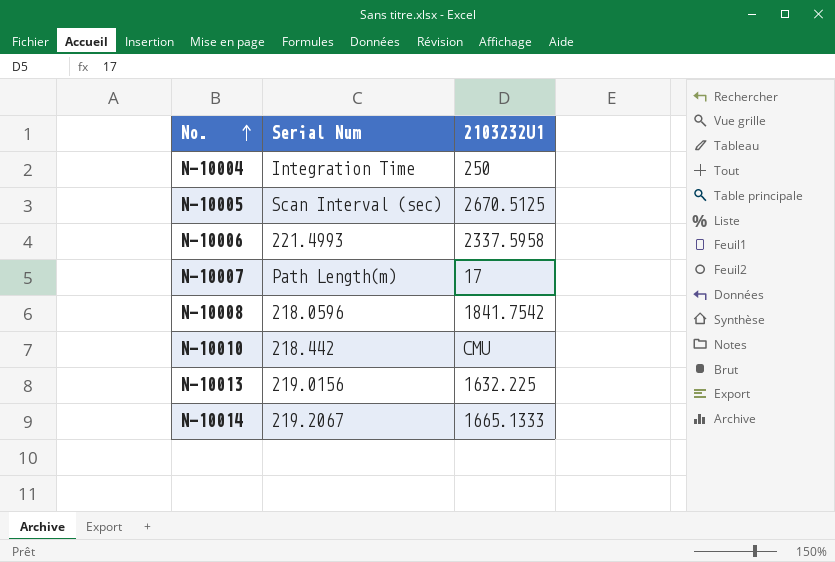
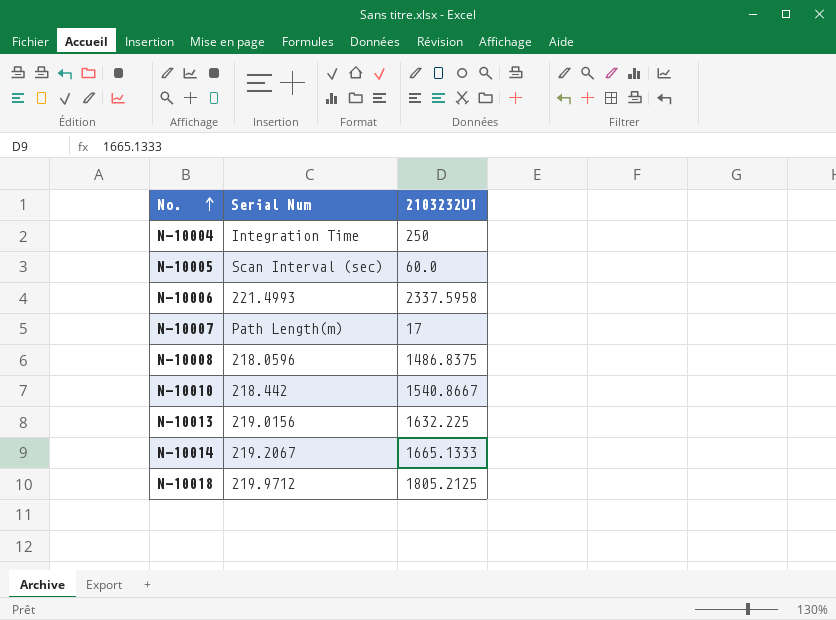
N-10005 | 2103232U1: 2670.5125 -> 60.0
N-10008 | 2103232U1: 1841.7542 -> 1486.8375
N-10010 | 2103232U1: CMU -> 1540.8667
row N-10018: none -> 219.9712 | 1805.2125

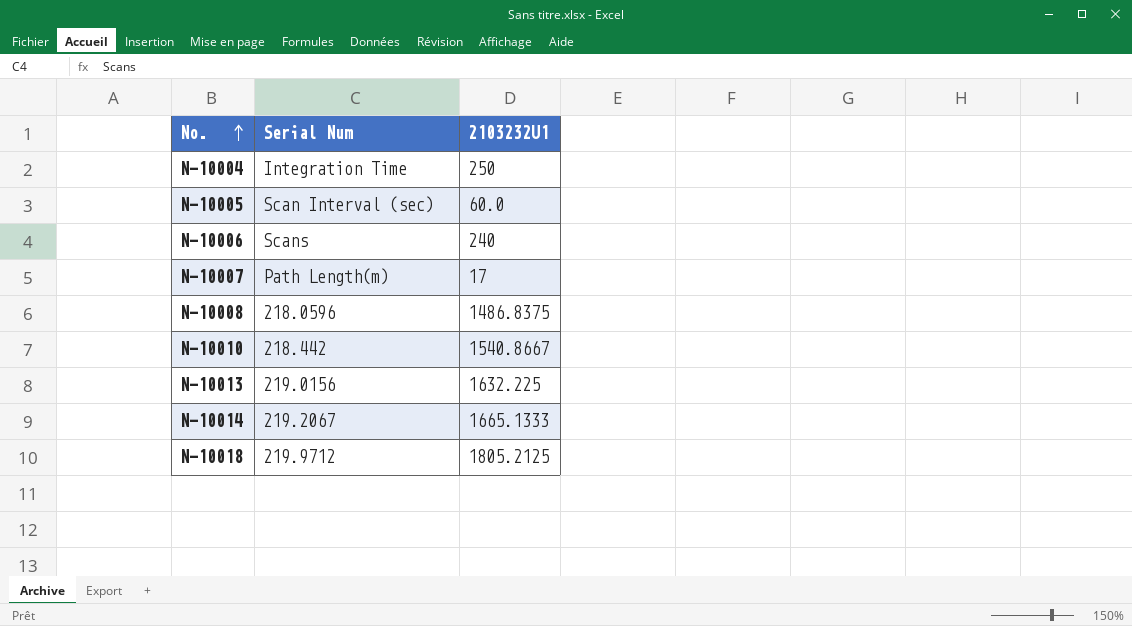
N-10006 | Serial Num: 221.4993 -> Scans
N-10006 | 2103232U1: 2337.5958 -> 240

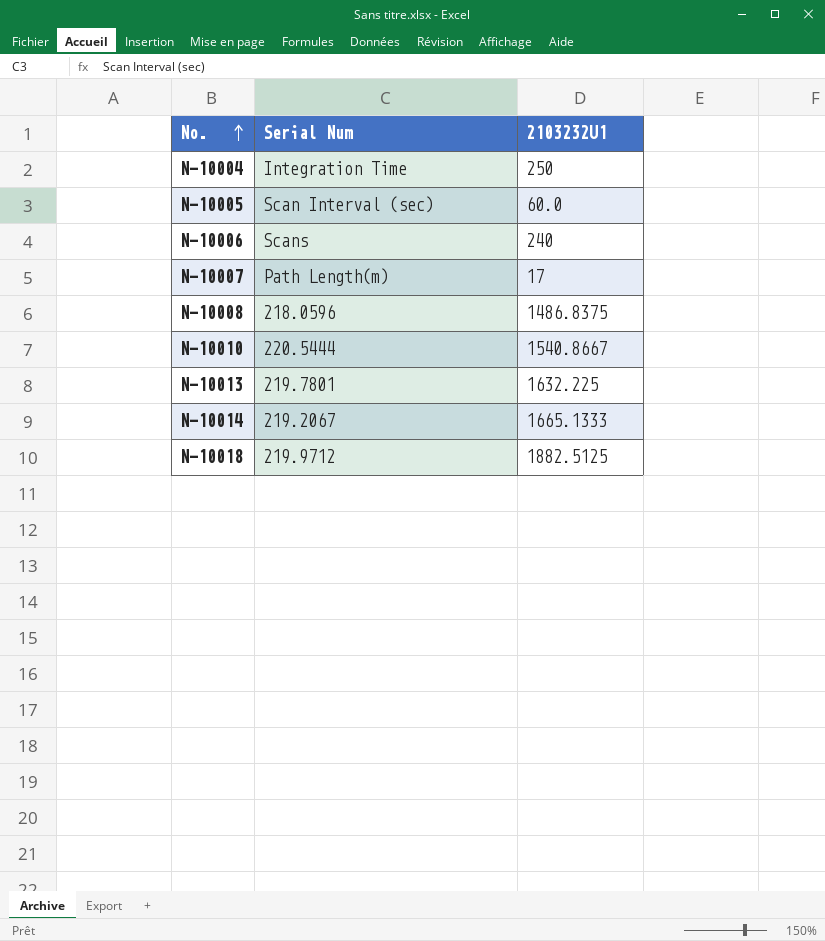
N-10010 | Serial Num: 218.442 -> 220.5444
N-10013 | Serial Num: 219.0156 -> 219.7801
N-10018 | 2103232U1: 1805.2125 -> 1882.5125

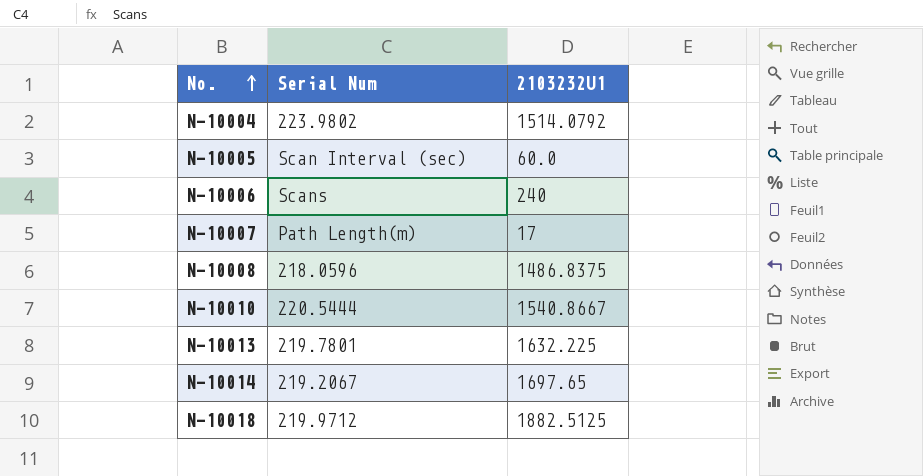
N-10004 | Serial Num: Integration Time -> 223.9802
N-10004 | 2103232U1: 250 -> 1514.0792
N-10014 | 2103232U1: 1665.1333 -> 1697.65

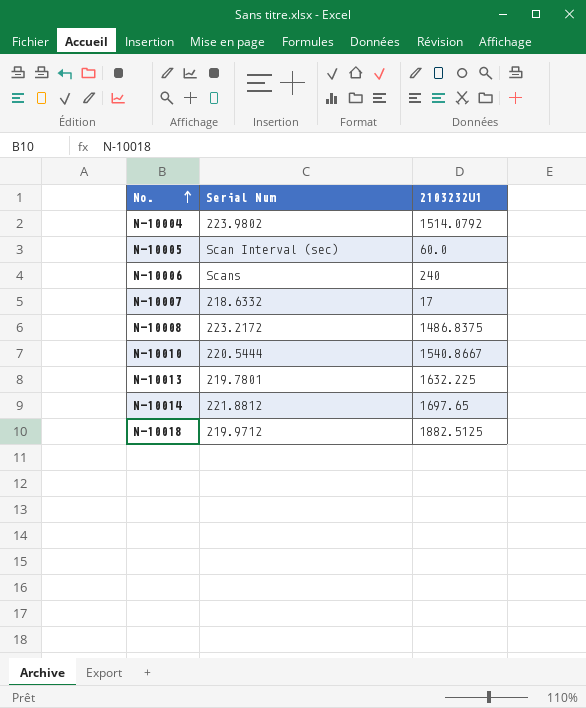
N-10007 | Serial Num: Path Length(m) -> 218.6332
N-10008 | Serial Num: 218.0596 -> 223.2172
N-10014 | Serial Num: 219.2067 -> 221.8812

